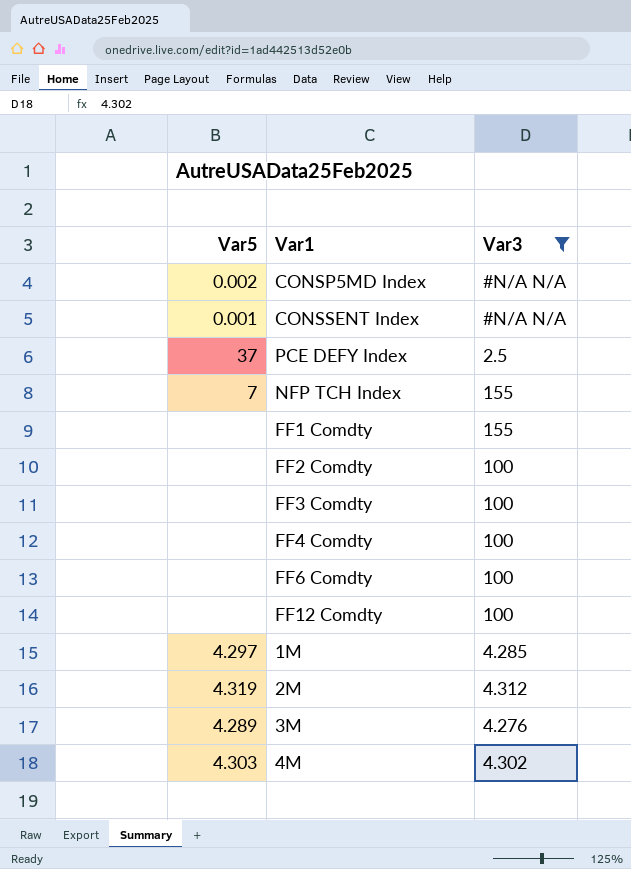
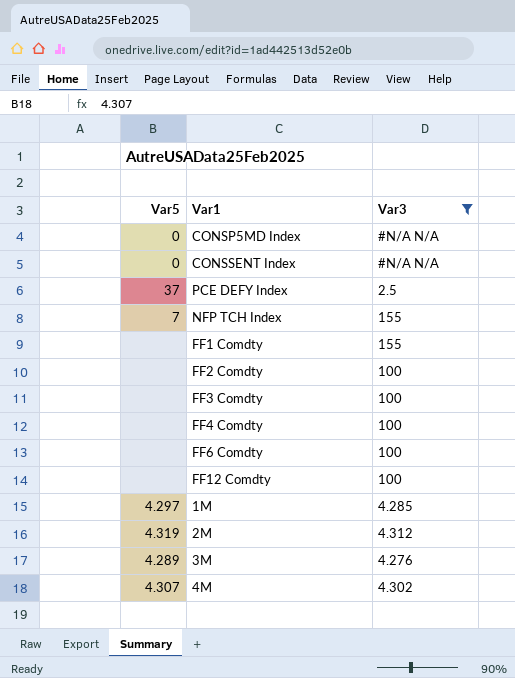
CONSP5MD Index | Var5: 0.002 -> 0
CONSSENT Index | Var5: 0.001 -> 0
4M | Var5: 4.303 -> 4.307

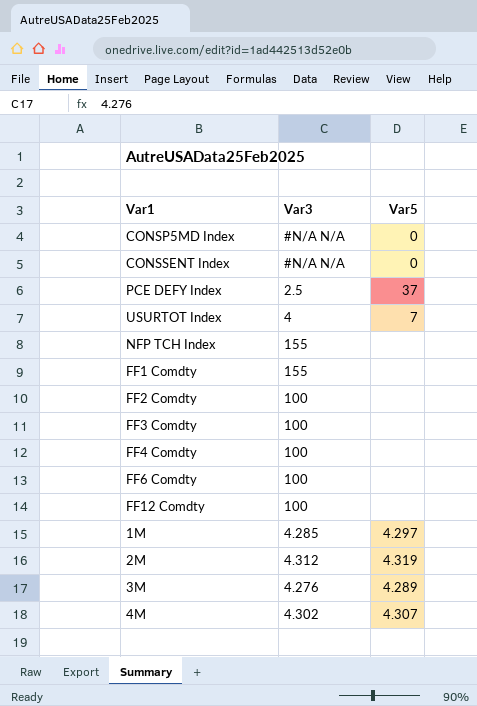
filter: Var3 != 4 -> none
column Var5 | position: 1 -> 3
NFP TCH Index | Var5: 7 -> none

